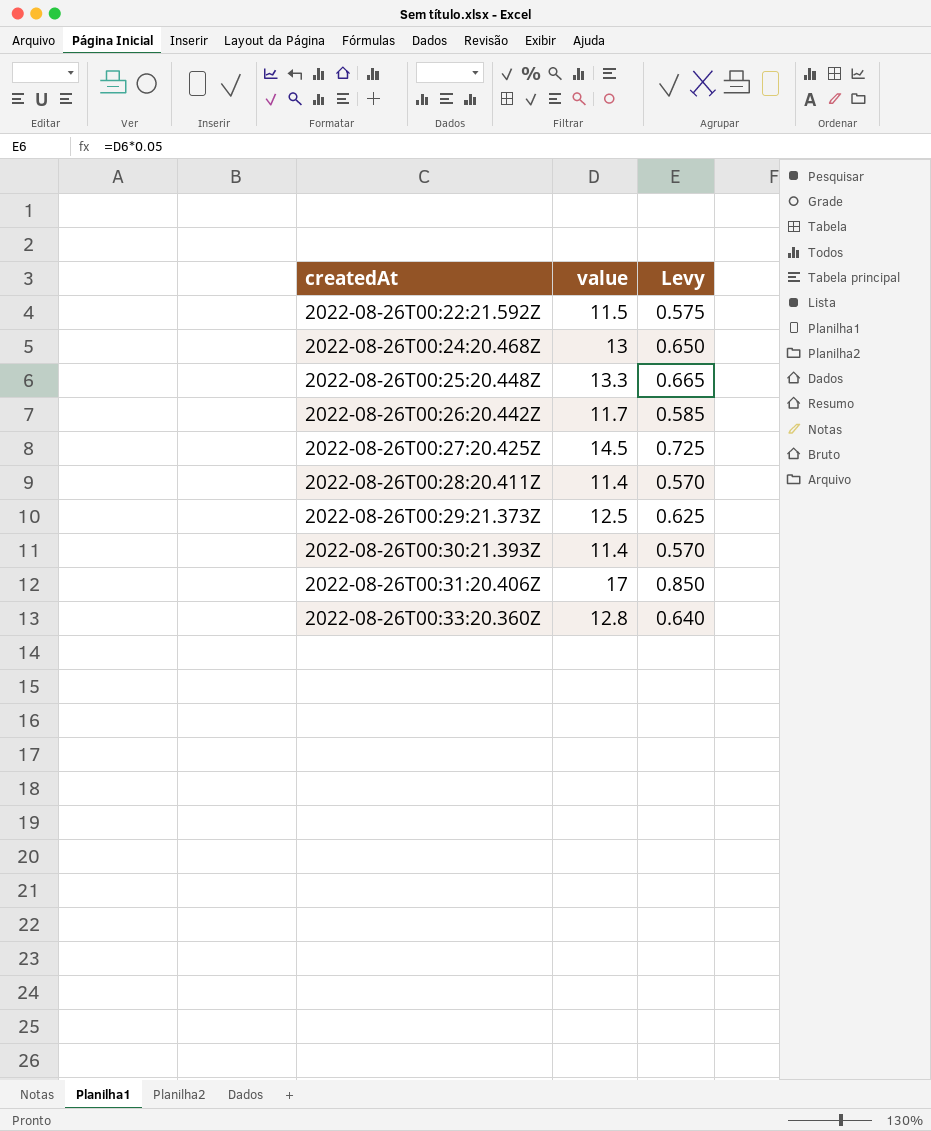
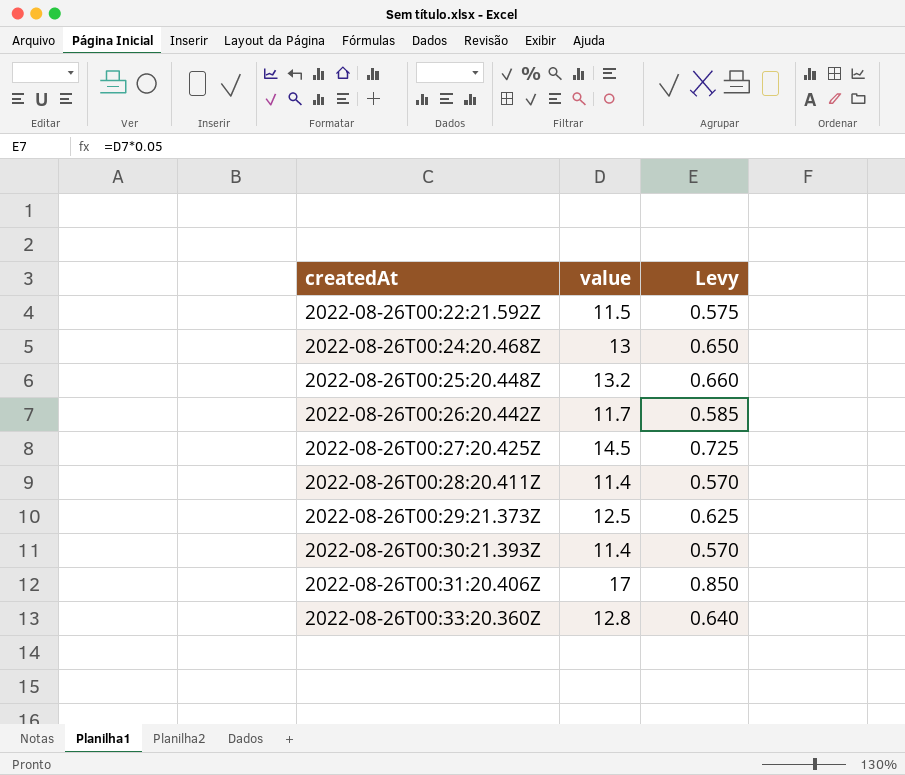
2022-08-26T00:25:20.448Z | value: 13.3 -> 13.2
2022-08-26T00:25:20.448Z | Levy: 0.665 -> 0.660

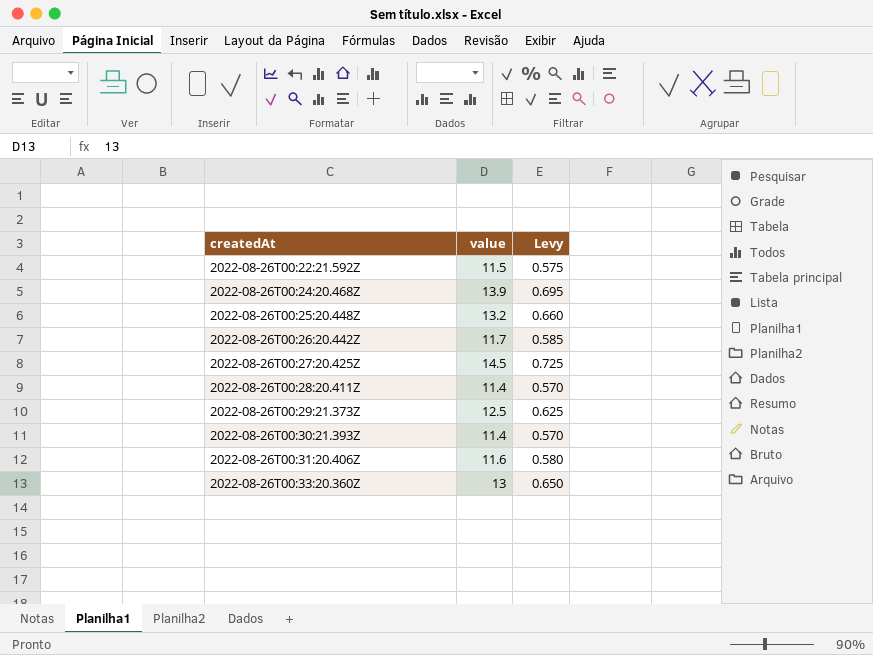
2022-08-26T00:24:20.468Z | value: 13 -> 13.9
2022-08-26T00:24:20.468Z | Levy: 0.650 -> 0.695
2022-08-26T00:31:20.406Z | value: 17 -> 11.6
2022-08-26T00:31:20.406Z | Levy: 0.850 -> 0.580
2022-08-26T00:33:20.360Z | value: 12.8 -> 13
2022-08-26T00:33:20.360Z | Levy: 0.640 -> 0.650

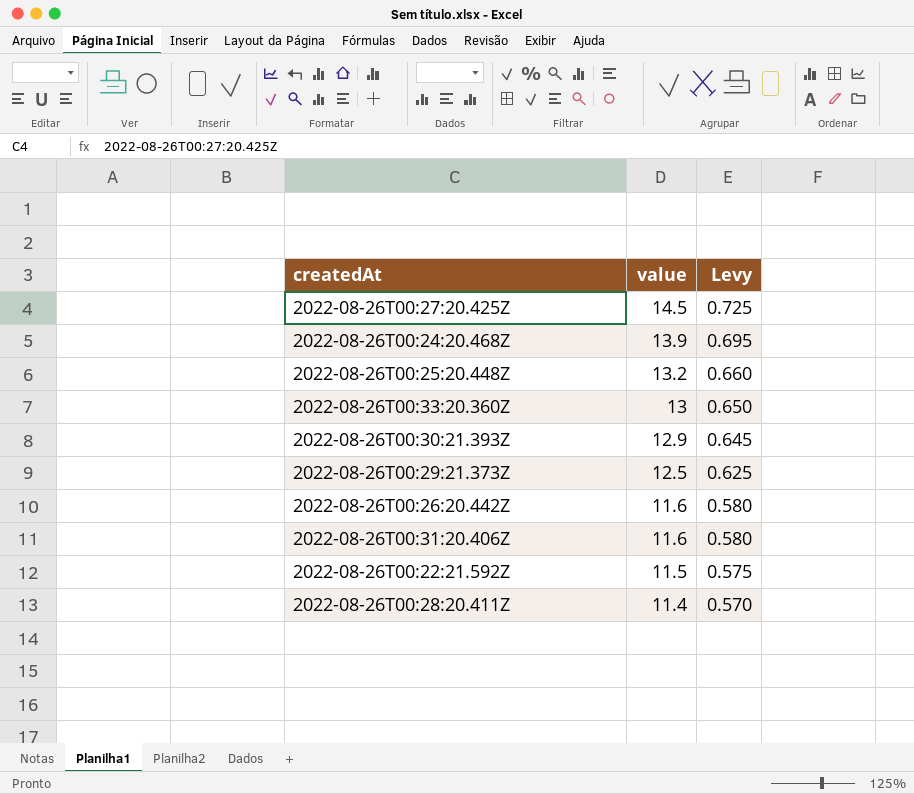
row order: createdAt ascending -> value descending
2022-08-26T00:30:21.393Z | value: 11.4 -> 12.9
2022-08-26T00:30:21.393Z | Levy: 0.570 -> 0.645
2022-08-26T00:26:20.442Z | value: 11.7 -> 11.6
2022-08-26T00:26:20.442Z | Levy: 0.585 -> 0.580

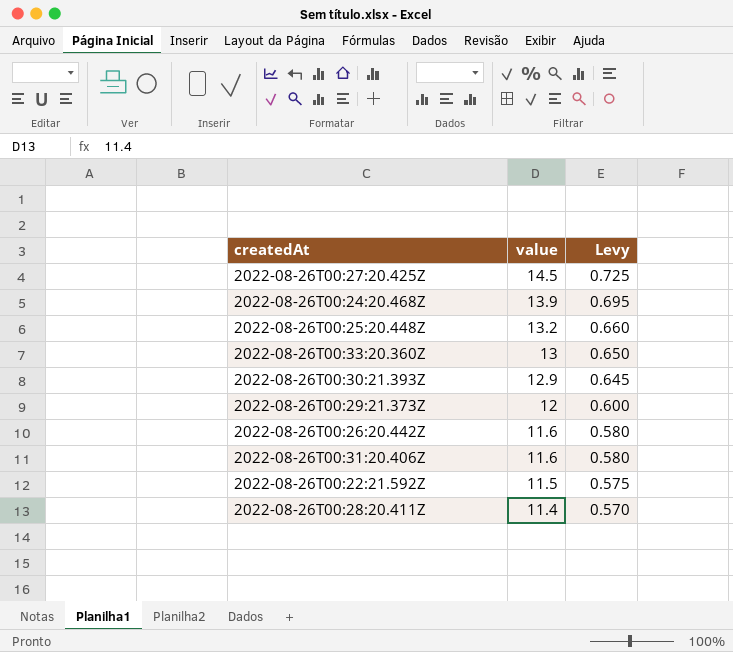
2022-08-26T00:29:21.373Z | value: 12.5 -> 12
2022-08-26T00:29:21.373Z | Levy: 0.625 -> 0.600

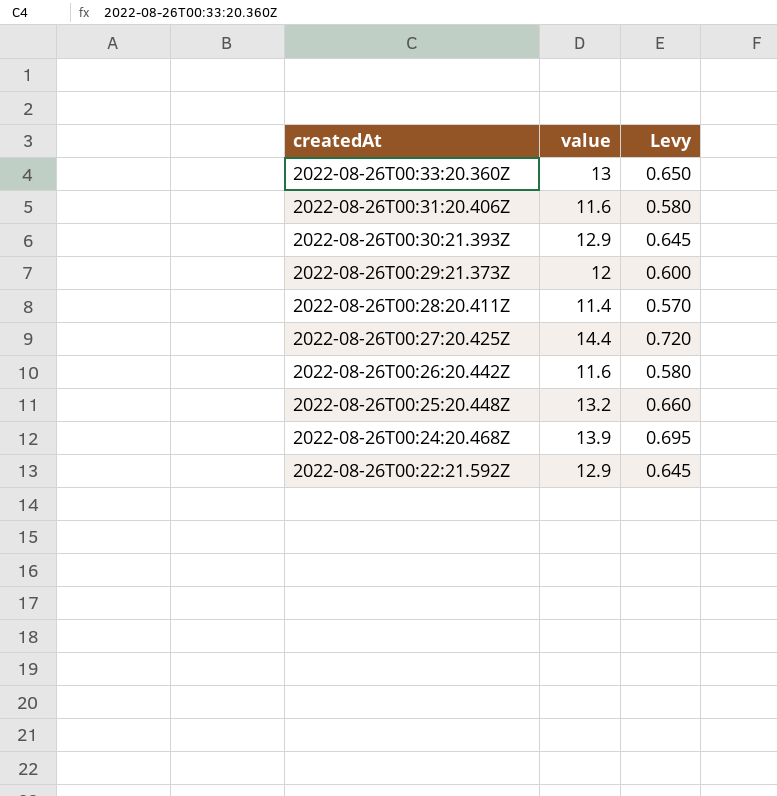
row order: value descending -> createdAt descending
2022-08-26T00:27:20.425Z | value: 14.5 -> 14.4
2022-08-26T00:27:20.425Z | Levy: 0.725 -> 0.720
2022-08-26T00:22:21.592Z | value: 11.5 -> 12.9
2022-08-26T00:22:21.592Z | Levy: 0.575 -> 0.645

